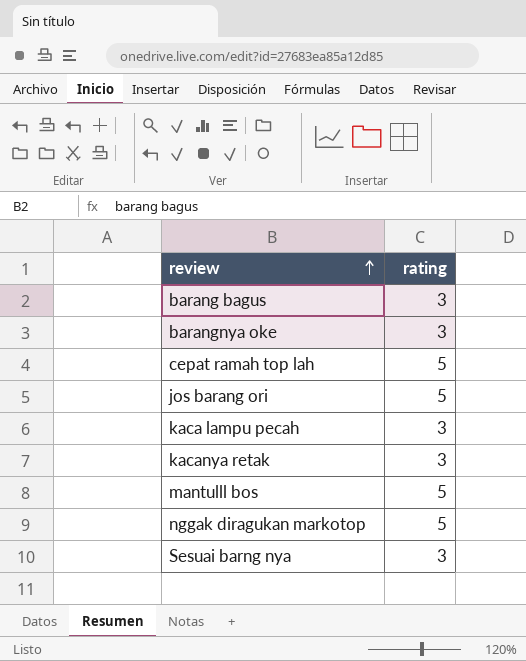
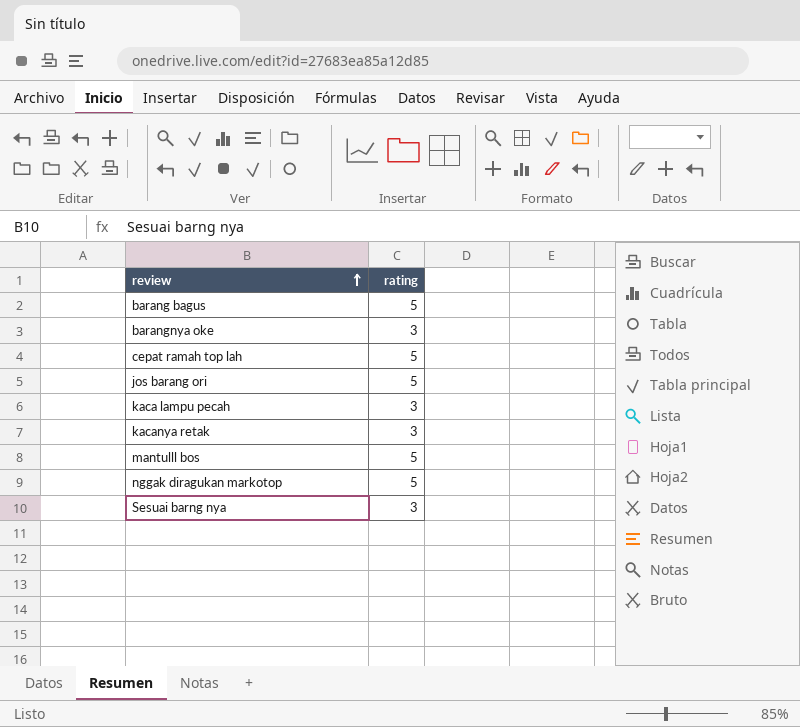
barang bagus | rating: 3 -> 5

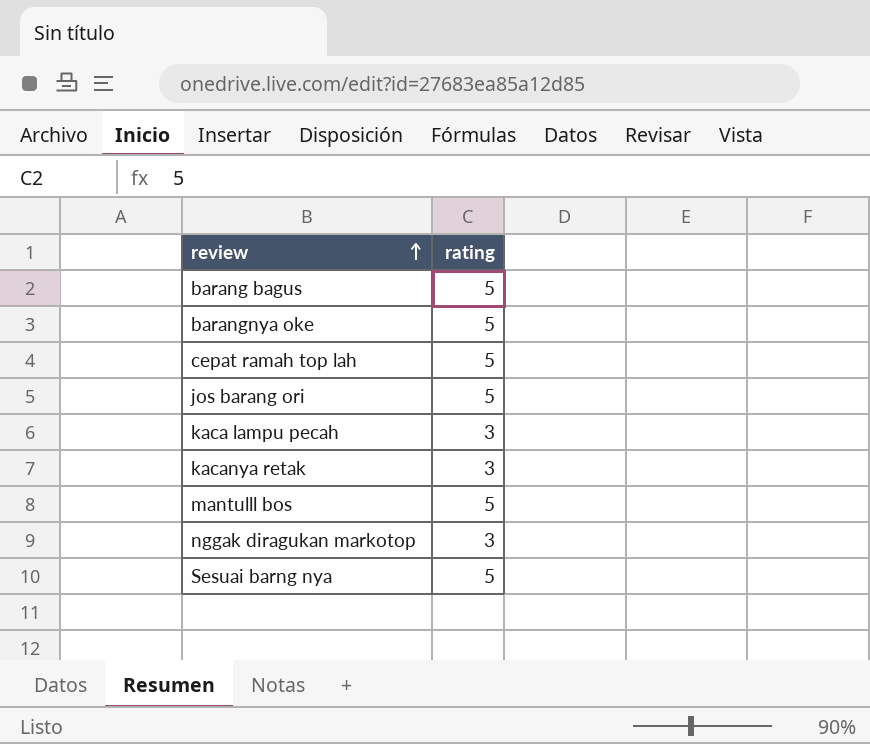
barangnya oke | rating: 3 -> 5
nggak diragukan markotop | rating: 5 -> 3
Sesuai barng nya | rating: 3 -> 5

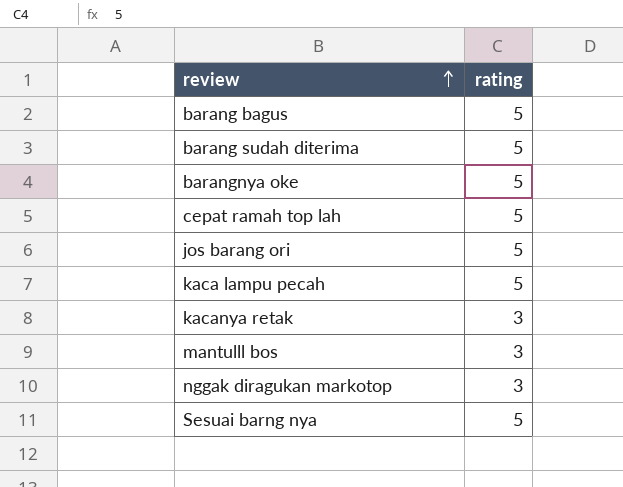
row barang sudah diterima: none -> 5
kaca lampu pecah | rating: 3 -> 5
mantulll bos | rating: 5 -> 3

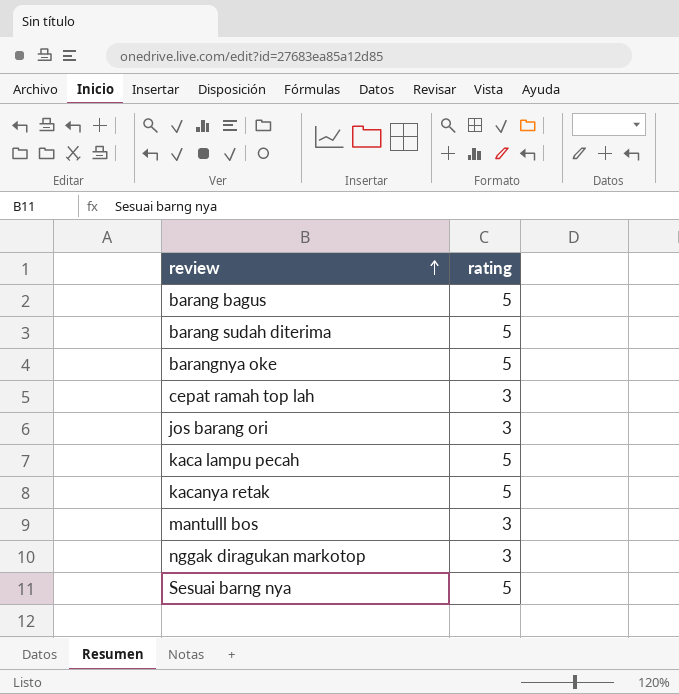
cepat ramah top lah | rating: 5 -> 3
jos barang ori | rating: 5 -> 3
kacanya retak | rating: 3 -> 5

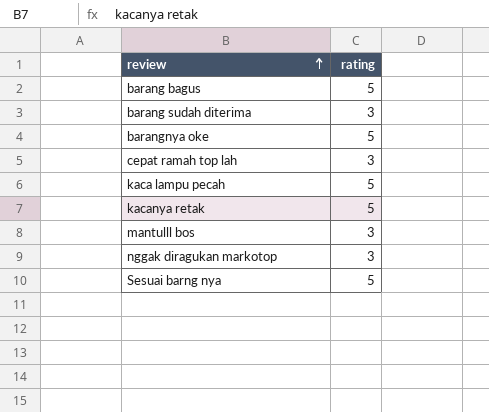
row jos barang ori: 3 -> none
barang sudah diterima | rating: 5 -> 3

